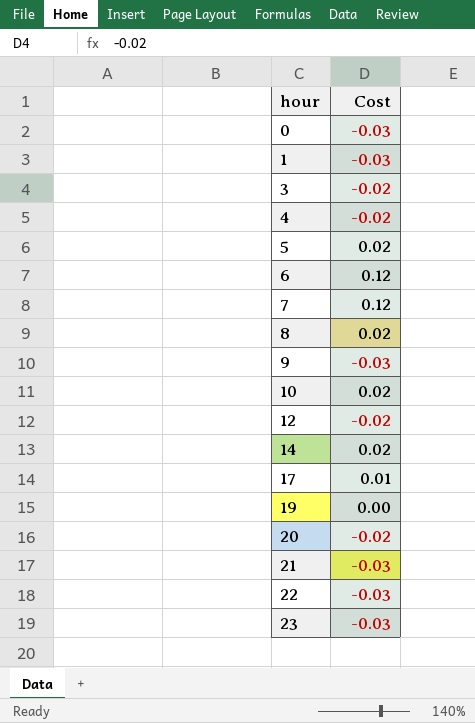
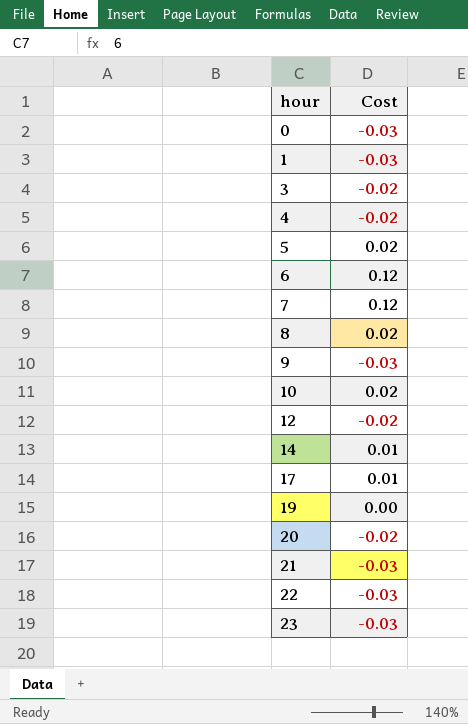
14 | Cost: 0.02 -> 0.01

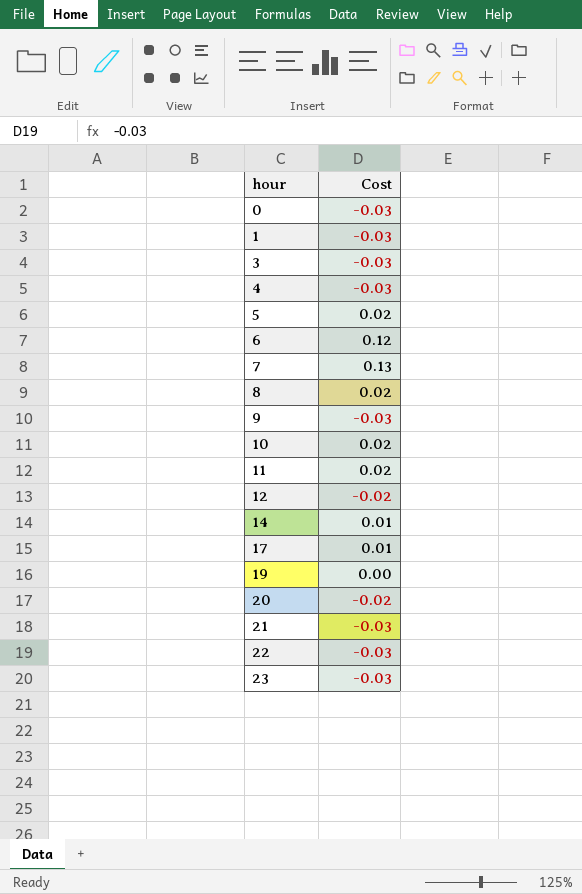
3 | Cost: -0.02 -> -0.03
4 | Cost: -0.02 -> -0.03
7 | Cost: 0.12 -> 0.13
row 11: none -> 0.02

